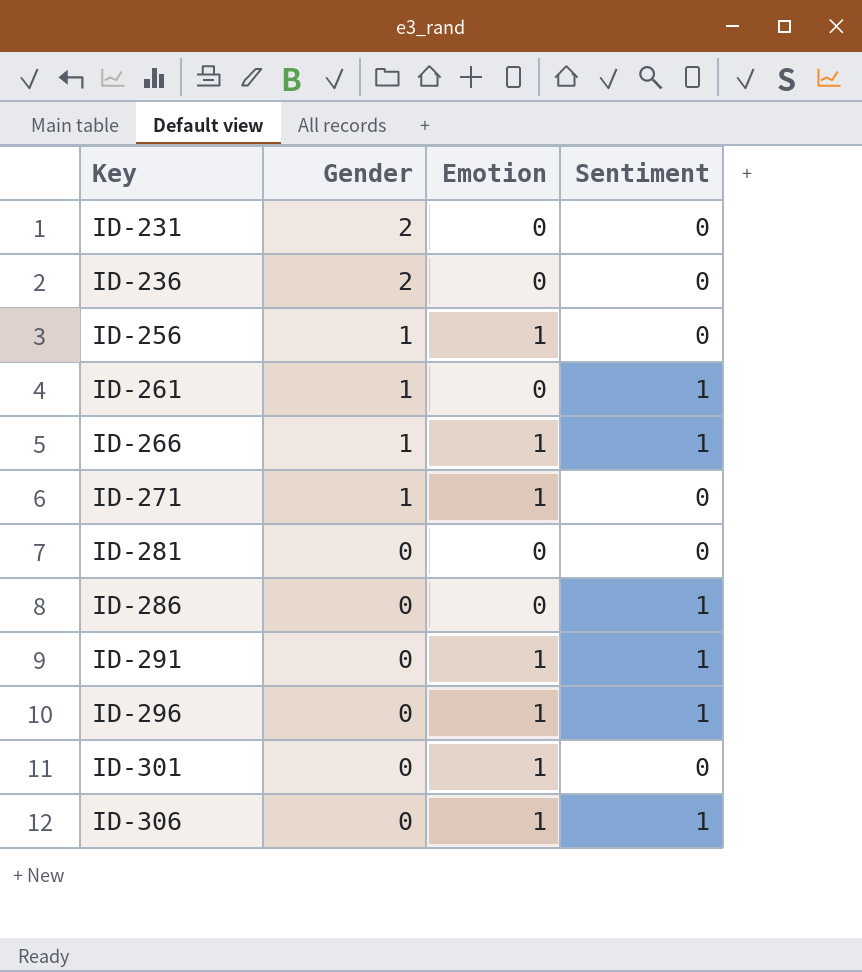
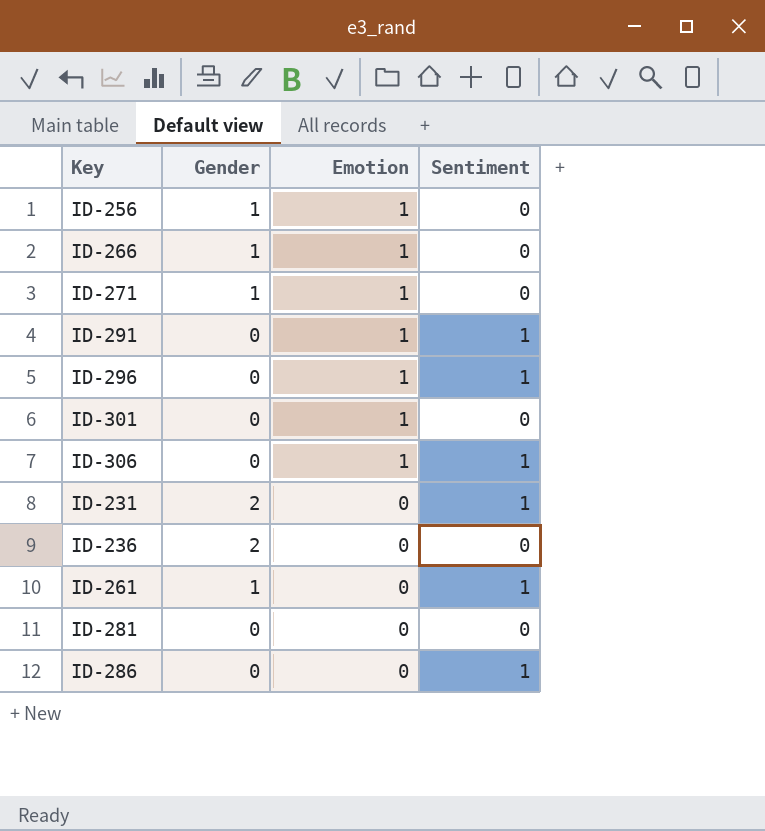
row order: Key ascending -> Emotion descending
ID-266 | Sentiment: 1 -> 0
ID-231 | Sentiment: 0 -> 1

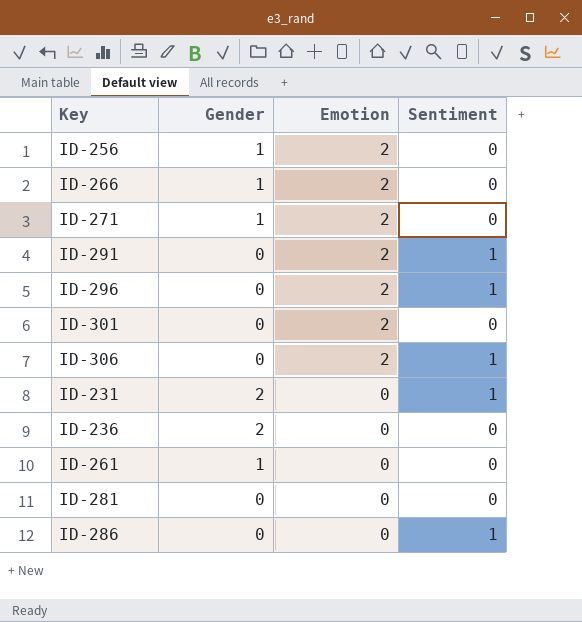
ID-256 | Emotion: 1 -> 2
ID-266 | Emotion: 1 -> 2
ID-271 | Emotion: 1 -> 2
ID-291 | Emotion: 1 -> 2
ID-296 | Emotion: 1 -> 2
ID-301 | Emotion: 1 -> 2
ID-306 | Emotion: 1 -> 2
ID-261 | Sentiment: 1 -> 0

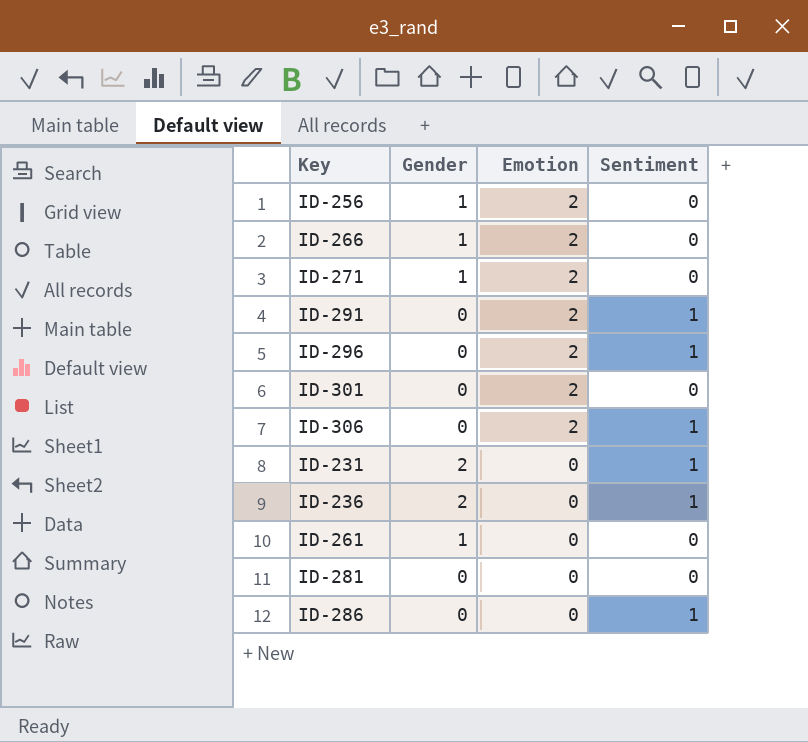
ID-236 | Sentiment: 0 -> 1

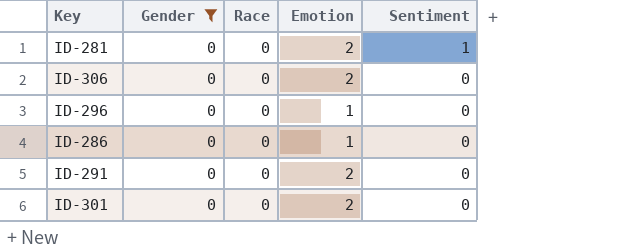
filter: none -> Gender = 0
row order: Emotion descending -> Sentiment descending
column Race | position: none -> 3
ID-281 | Emotion: 0 -> 2
ID-281 | Sentiment: 0 -> 1
ID-306 | Sentiment: 1 -> 0
ID-296 | Emotion: 2 -> 1
ID-296 | Sentiment: 1 -> 0
ID-286 | Emotion: 0 -> 1
ID-286 | Sentiment: 1 -> 0
ID-291 | Sentiment: 1 -> 0

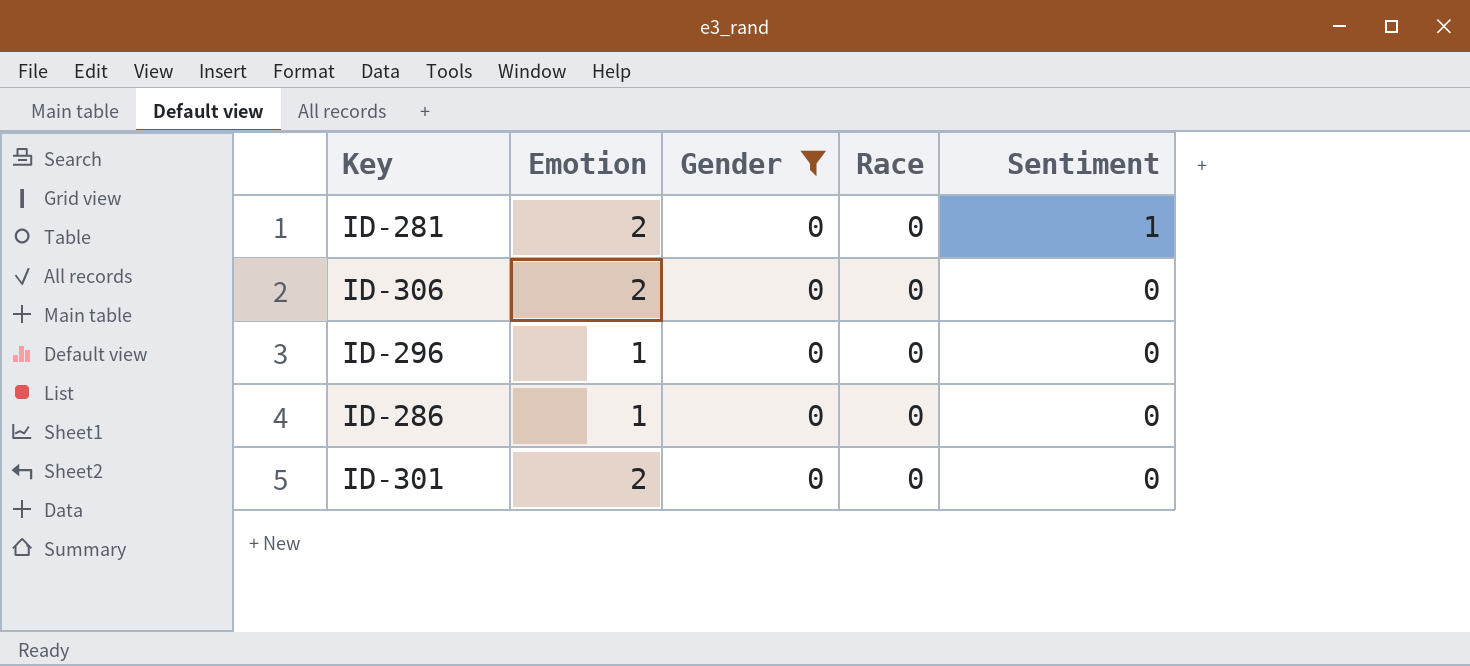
column Emotion | position: 4 -> 2
row ID-291: 0 | 0 | 2 | 0 -> none

